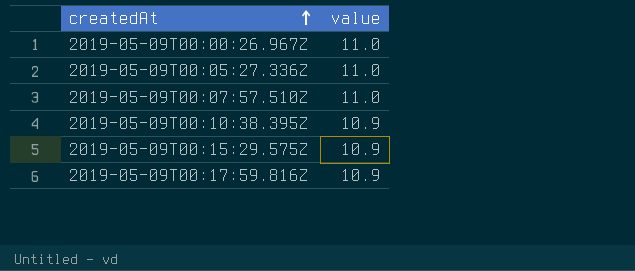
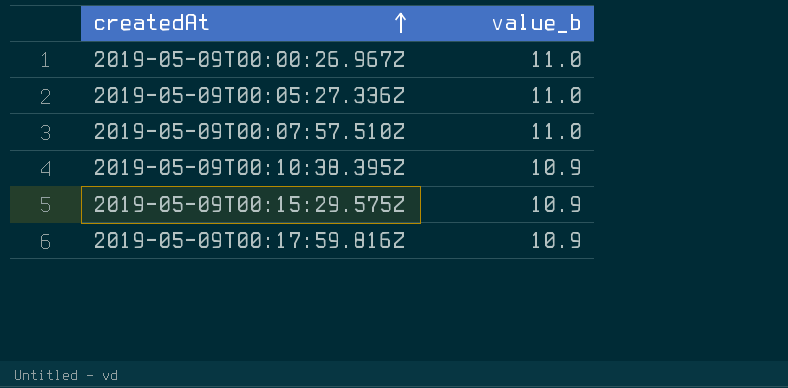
column name: value -> value_b

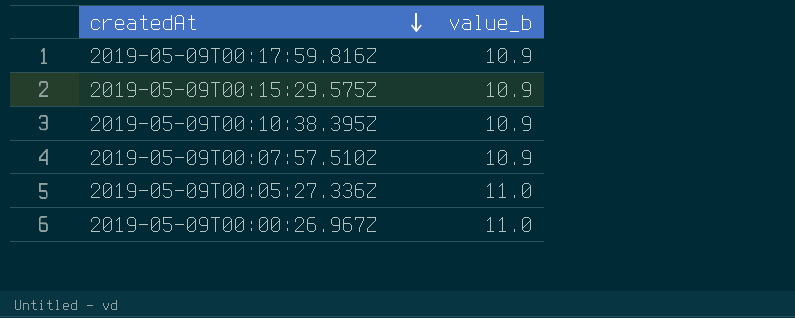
row order: createdAt ascending -> createdAt descending
2019-05-09T00:07:57.510Z | value_b: 11.0 -> 10.9

